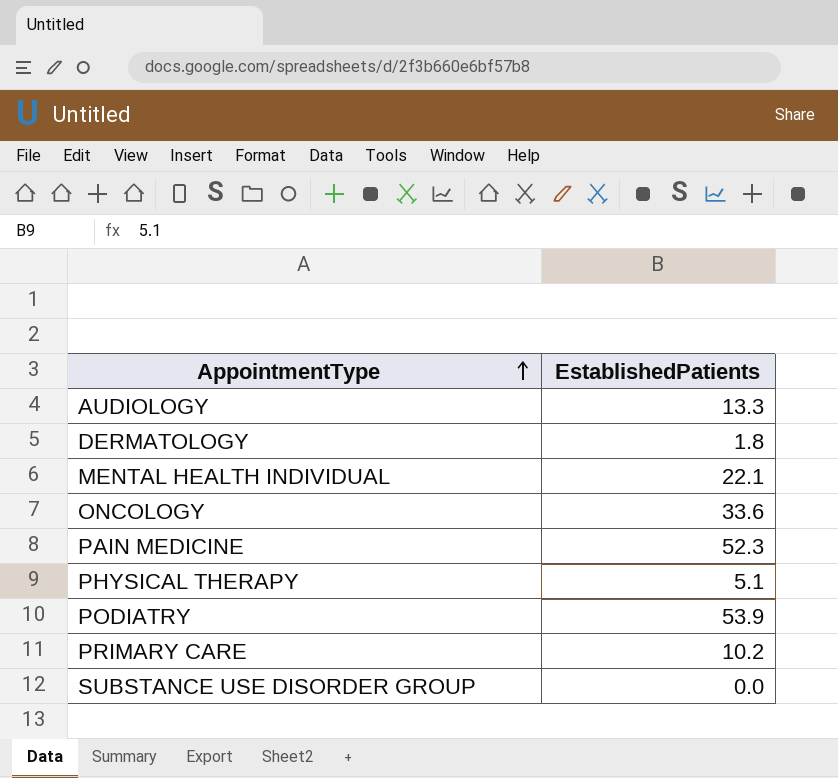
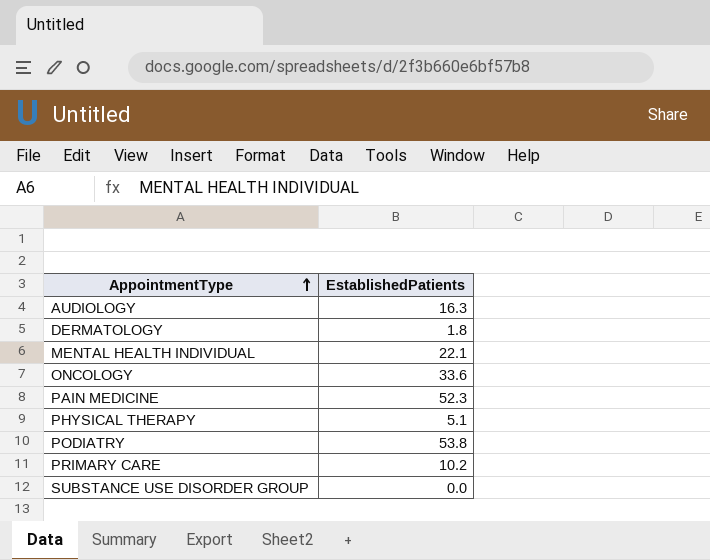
AUDIOLOGY | EstablishedPatients: 13.3 -> 16.3
PODIATRY | EstablishedPatients: 53.9 -> 53.8

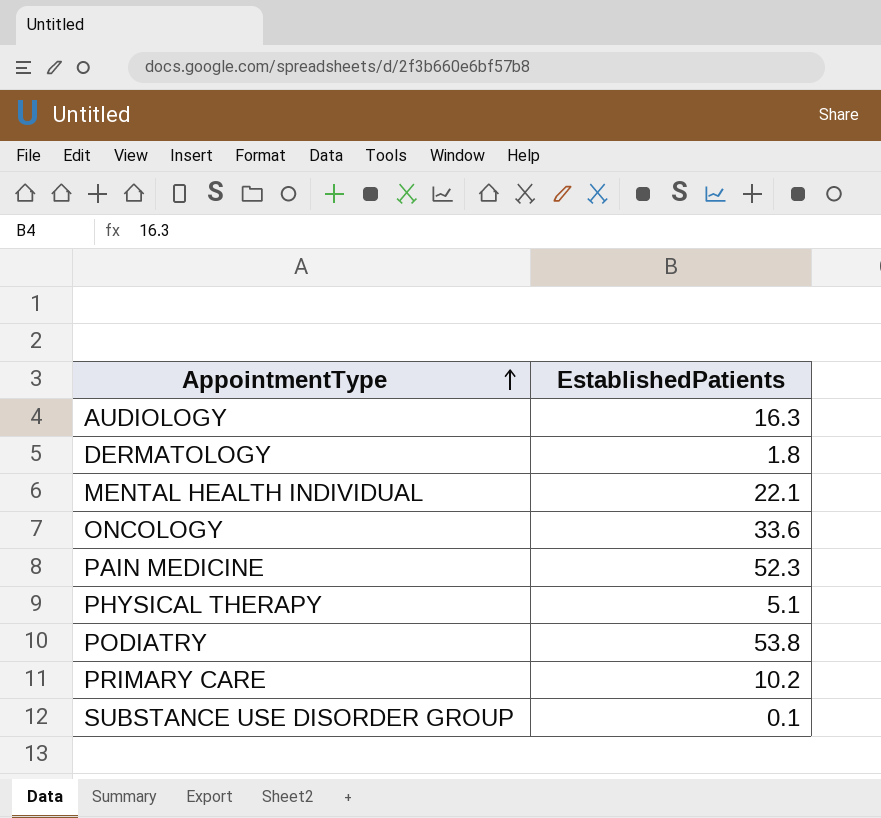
SUBSTANCE USE DISORDER GROUP | EstablishedPatients: 0.0 -> 0.1

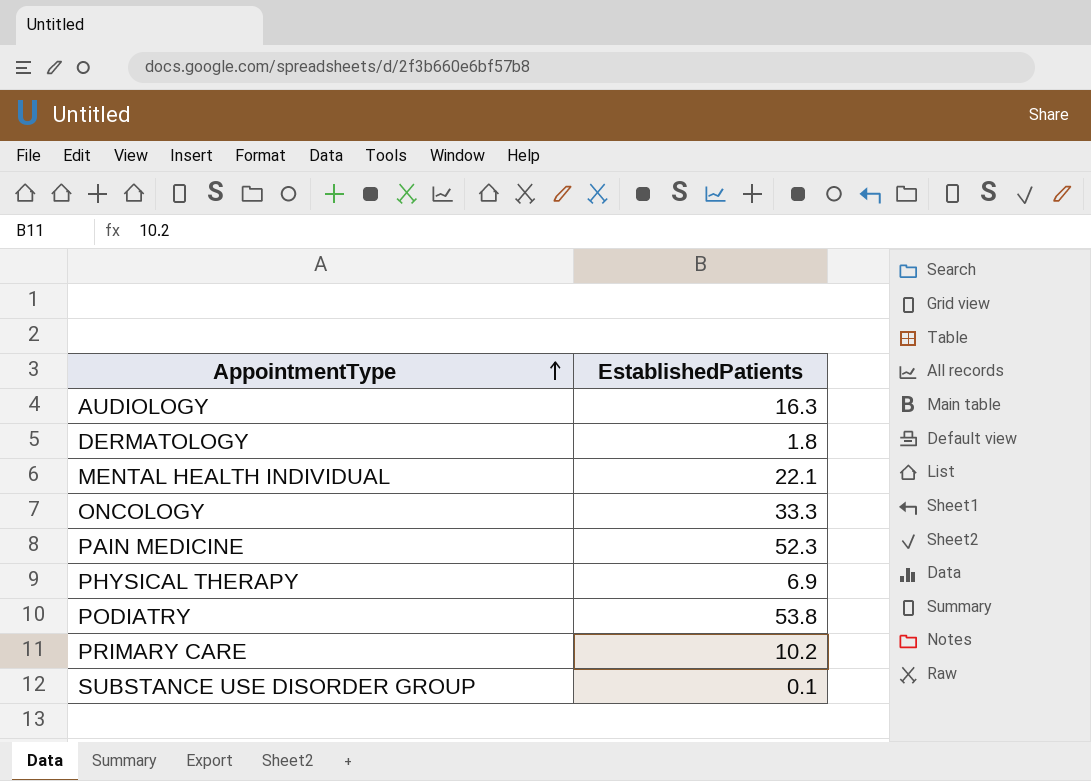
ONCOLOGY | EstablishedPatients: 33.6 -> 33.3
PHYSICAL THERAPY | EstablishedPatients: 5.1 -> 6.9

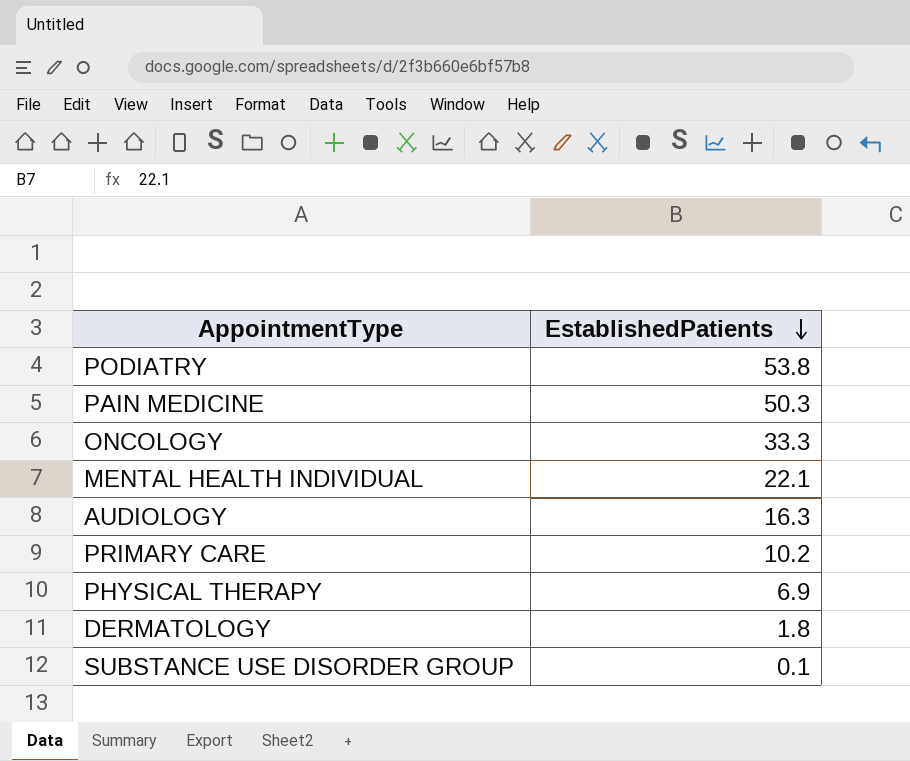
row order: AppointmentType ascending -> EstablishedPatients descending
PAIN MEDICINE | EstablishedPatients: 52.3 -> 50.3

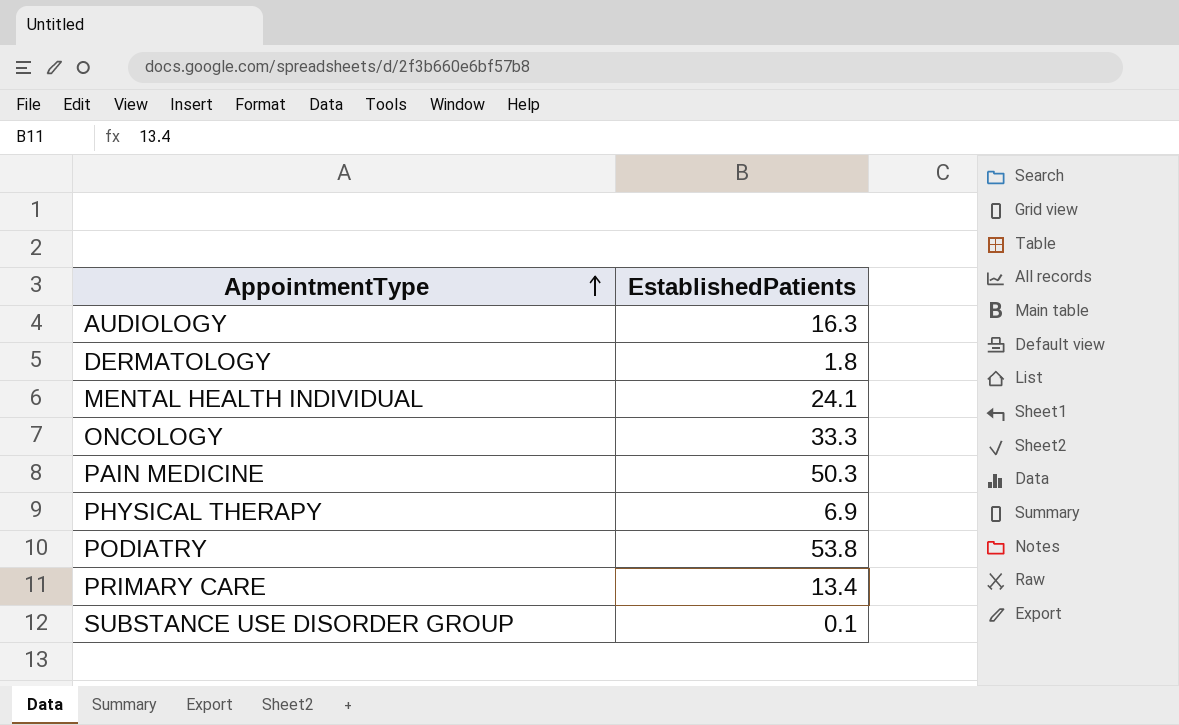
row order: EstablishedPatients descending -> AppointmentType ascending
MENTAL HEALTH INDIVIDUAL | EstablishedPatients: 22.1 -> 24.1
PRIMARY CARE | EstablishedPatients: 10.2 -> 13.4

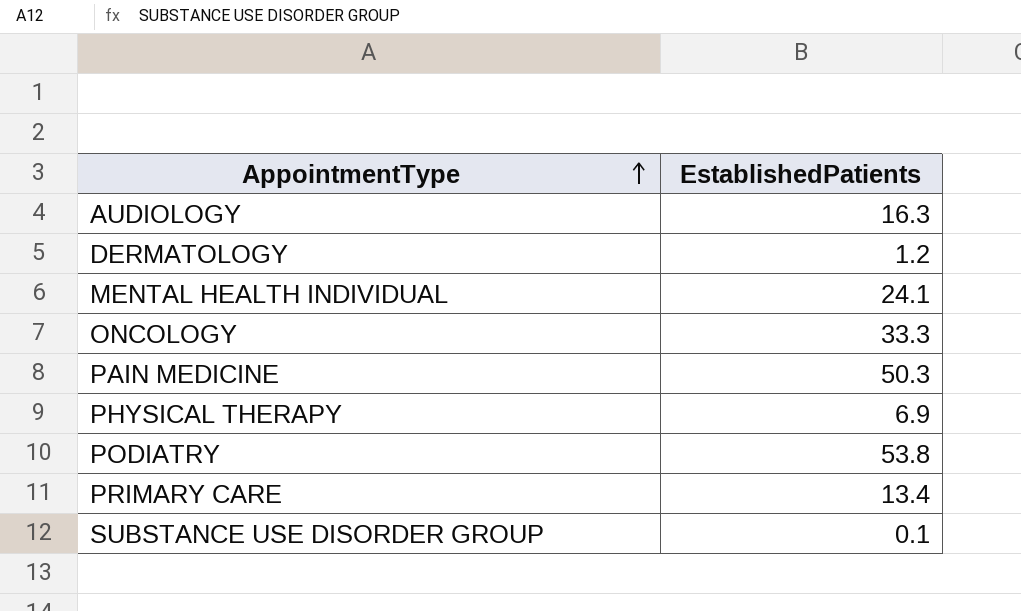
DERMATOLOGY | EstablishedPatients: 1.8 -> 1.2

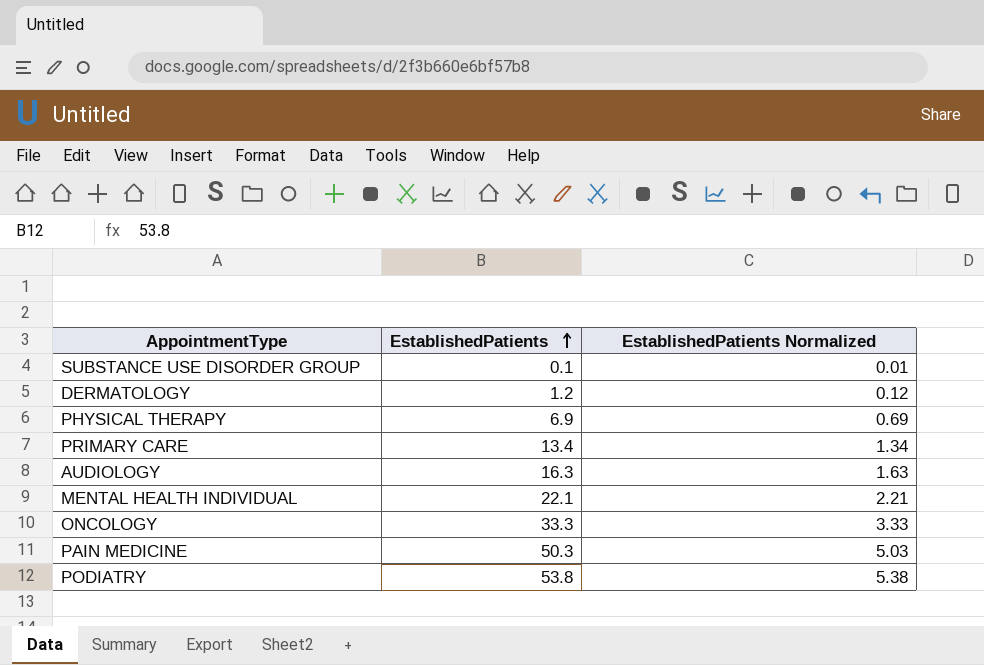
row order: AppointmentType ascending -> EstablishedPatients ascending
column EstablishedPatients Normalized | formula: none -> [EstablishedPatients] * 0.1
MENTAL HEALTH INDIVIDUAL | EstablishedPatients: 24.1 -> 22.1

